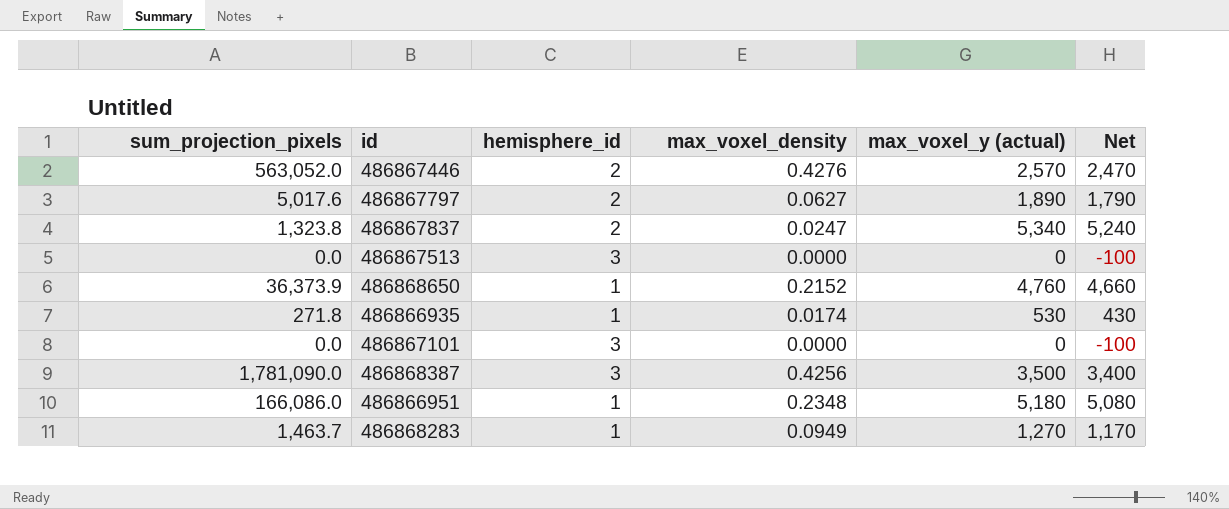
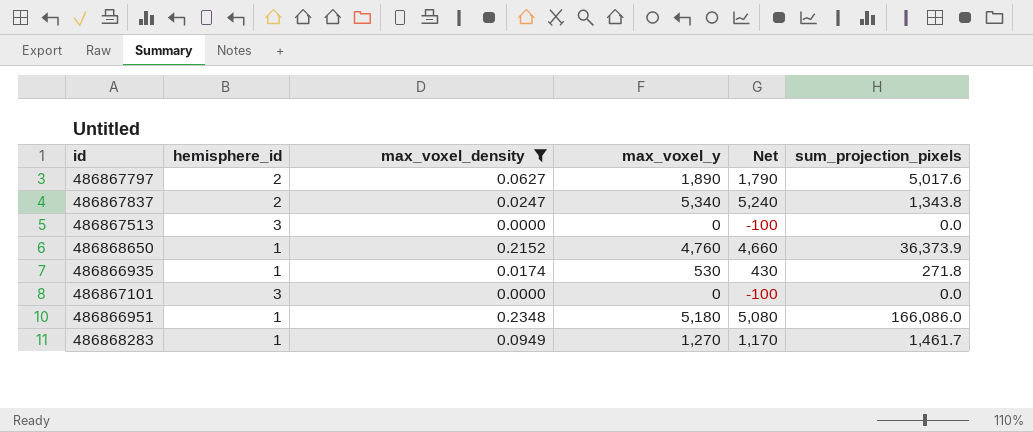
filter: none -> max_voxel_density <= 0.2348
column name: max_voxel_y (actual) -> max_voxel_y
column sum_projection_pixels | position: 1 -> 6
486867837 | sum_projection_pixels: 1,323.8 -> 1,343.8
486868283 | sum_projection_pixels: 1,463.7 -> 1,461.7

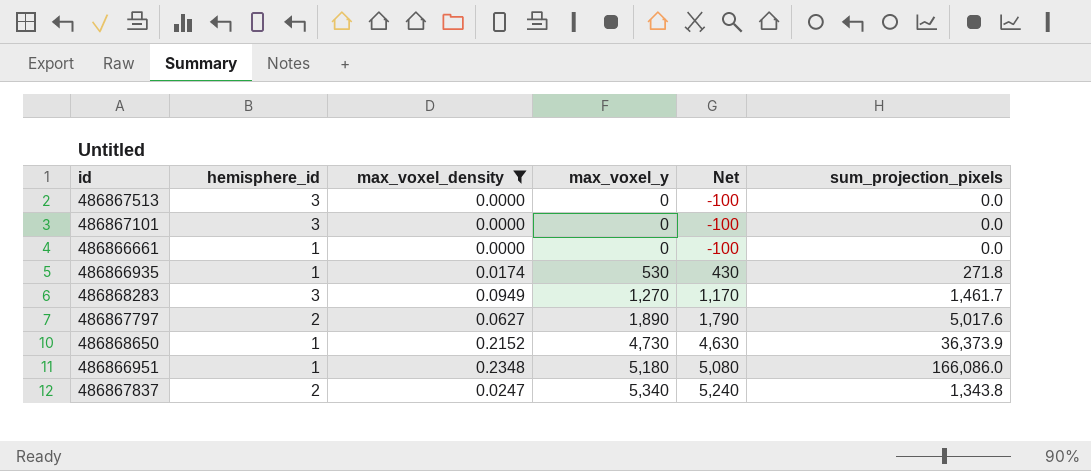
row order: none -> max_voxel_y ascending
row 486866661: none -> 1 | 0.0000 | 0 | -100 | 0.0
486868283 | hemisphere_id: 1 -> 3
486868650 | max_voxel_y: 4,760 -> 4,730
486868650 | Net: 4,660 -> 4,630

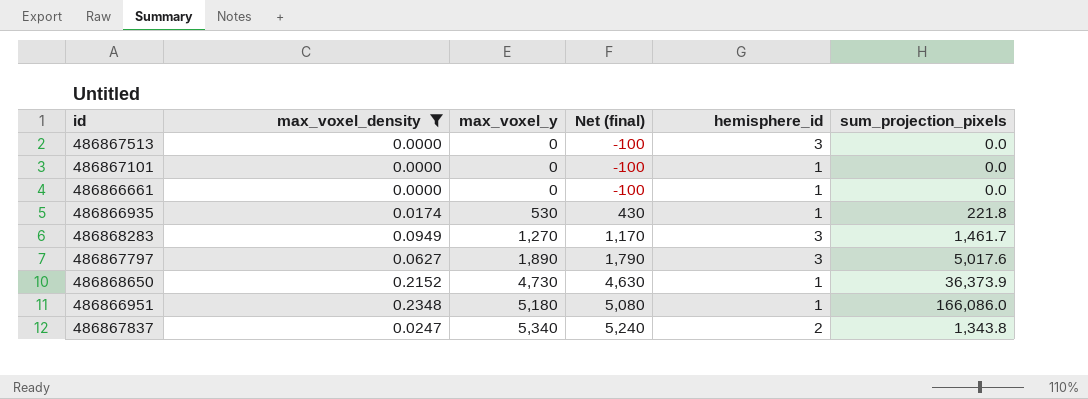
column name: Net -> Net (final)
column hemisphere_id | position: 2 -> 5
486867101 | hemisphere_id: 3 -> 1
486866935 | sum_projection_pixels: 271.8 -> 221.8
486867797 | hemisphere_id: 2 -> 3

